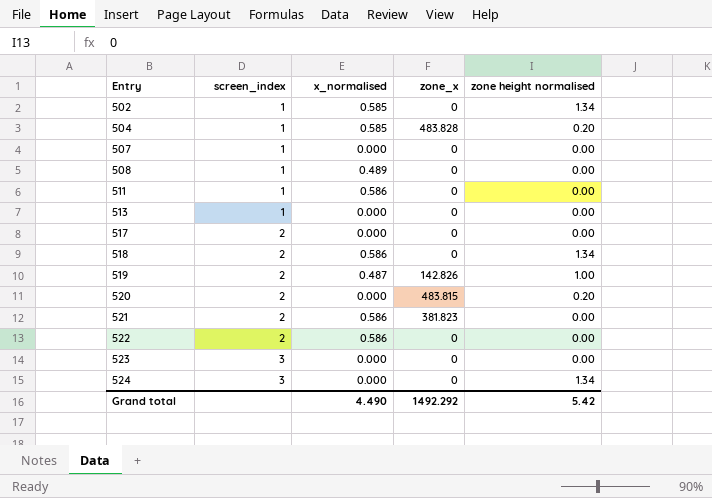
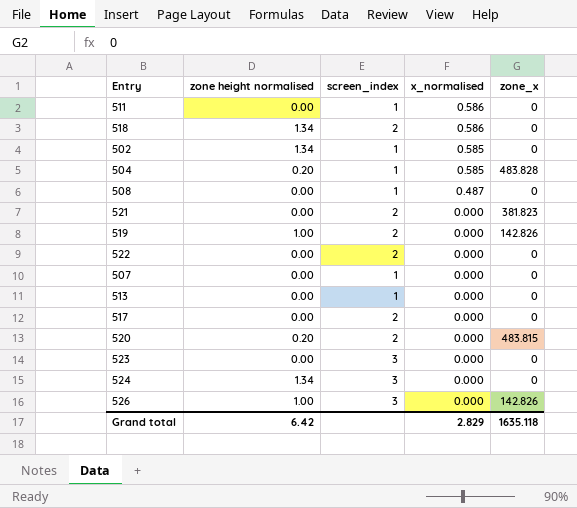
row order: Entry ascending -> x_normalised descending
column zone height normalised | position: 5 -> 2
508 | x_normalised: 0.489 -> 0.487
521 | x_normalised: 0.586 -> 0.000
519 | x_normalised: 0.487 -> 0.000
522 | x_normalised: 0.586 -> 0.000
row 526: none -> 1.00 | 3 | 0.000 | 142.826
Grand total | zone height normalised: 5.42 -> 6.42
Grand total | x_normalised: 4.490 -> 2.829
Grand total | zone_x: 1492.292 -> 1635.118

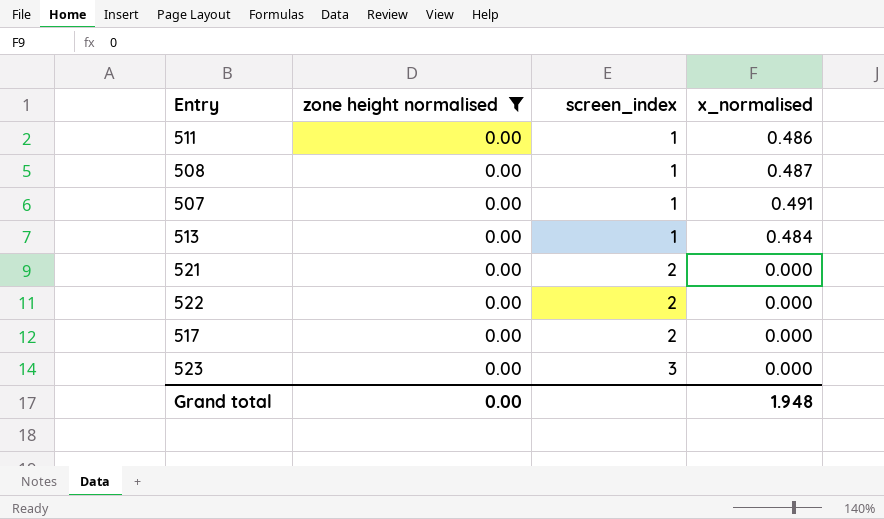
filter: none -> zone height normalised = 0.00
row order: x_normalised descending -> screen_index ascending
column zone_x | position: 5 -> none
511 | x_normalised: 0.586 -> 0.486
507 | x_normalised: 0.000 -> 0.491
513 | x_normalised: 0.000 -> 0.484
Grand total | zone height normalised: 6.42 -> 0.00
Grand total | x_normalised: 2.829 -> 1.948

